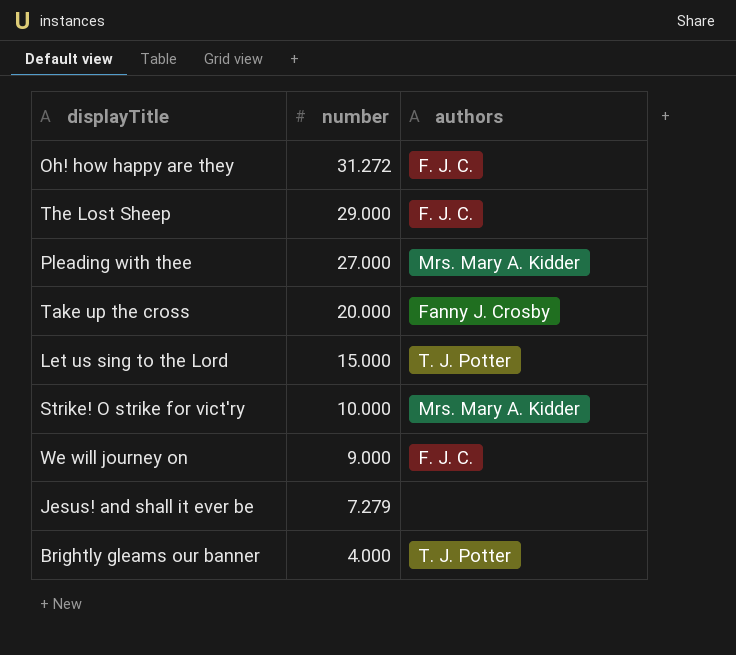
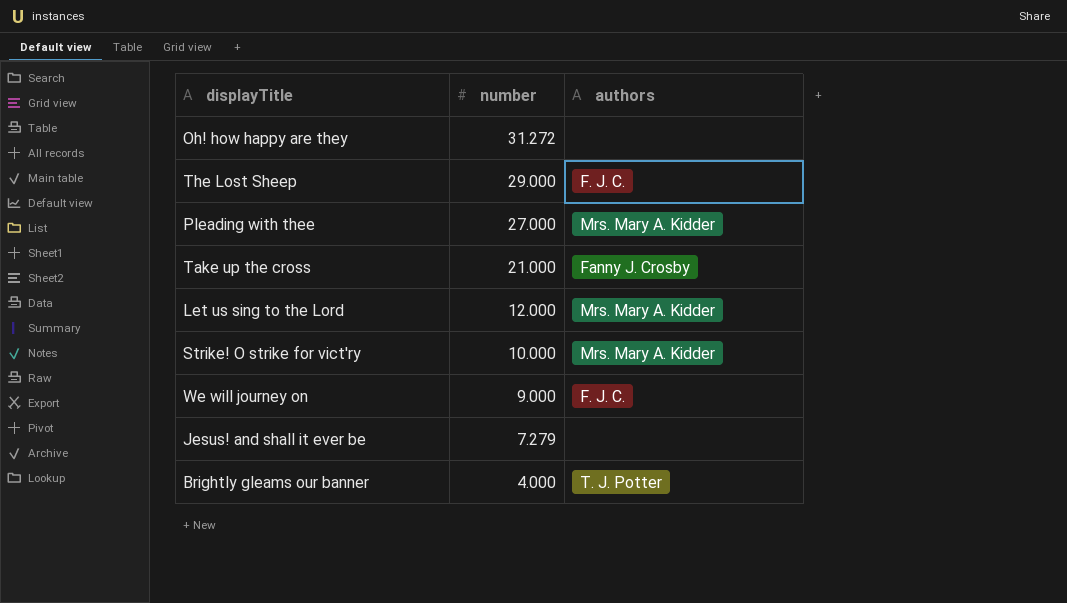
Oh! how happy are they | authors: F. J. C. -> none
Take up the cross | number: 20.000 -> 21.000
Let us sing to the Lord | number: 15.000 -> 12.000
Let us sing to the Lord | authors: T. J. Potter -> Mrs. Mary A. Kidder

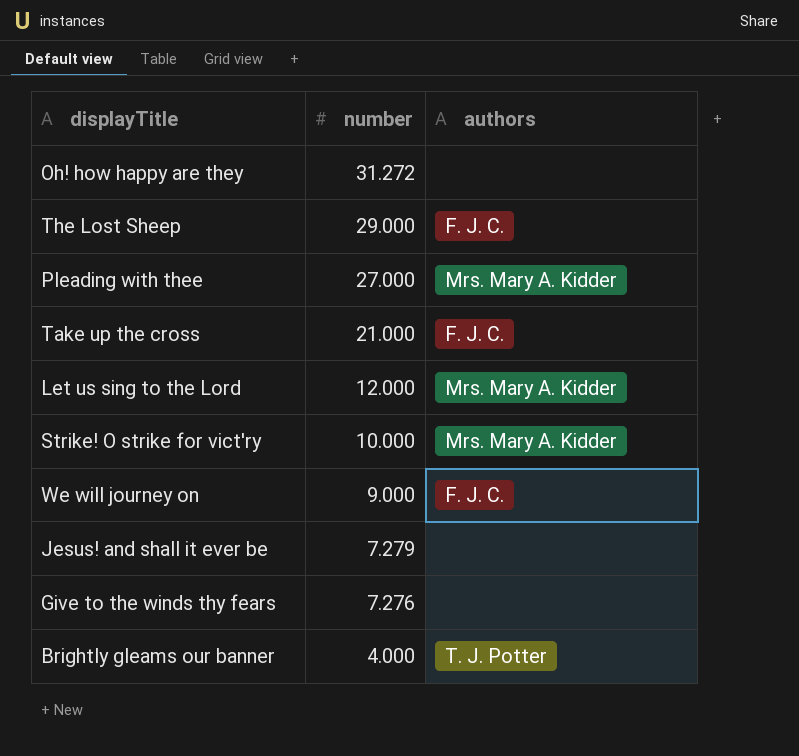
Take up the cross | authors: Fanny J. Crosby -> F. J. C.
row Give to the winds thy fears: none -> 7.276 | none

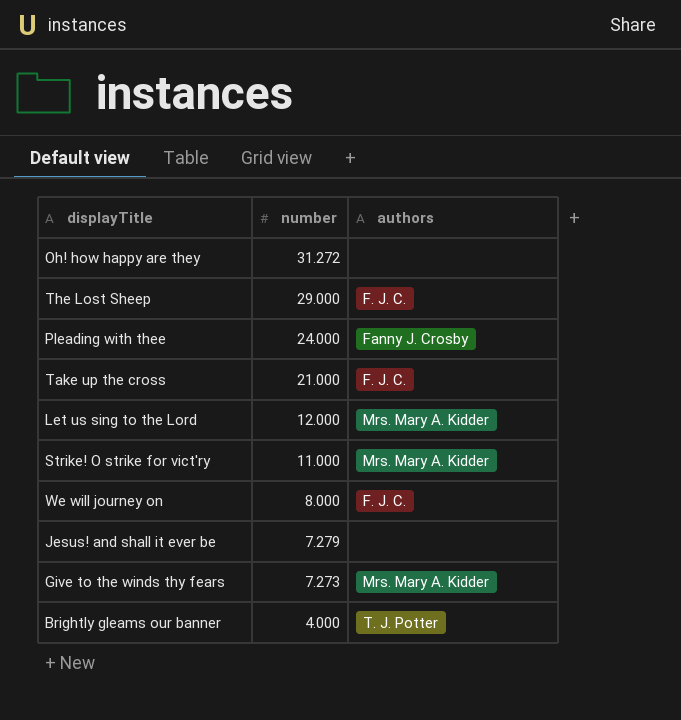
Pleading with thee | number: 27.000 -> 24.000
Pleading with thee | authors: Mrs. Mary A. Kidder -> Fanny J. Crosby
Strike! O strike for vict'ry | number: 10.000 -> 11.000
We will journey on | number: 9.000 -> 8.000
Give to the winds thy fears | number: 7.276 -> 7.273
Give to the winds thy fears | authors: none -> Mrs. Mary A. Kidder

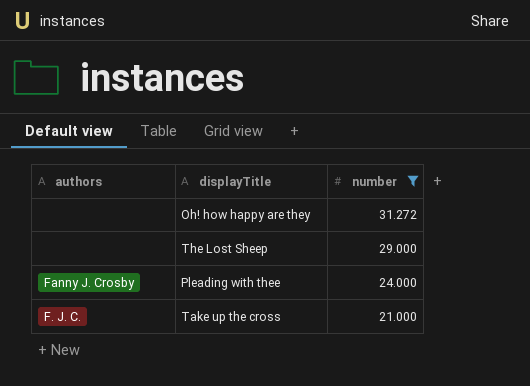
filter: none -> number >= 21.000
column authors | position: 3 -> 1
The Lost Sheep | authors: F. J. C. -> none

